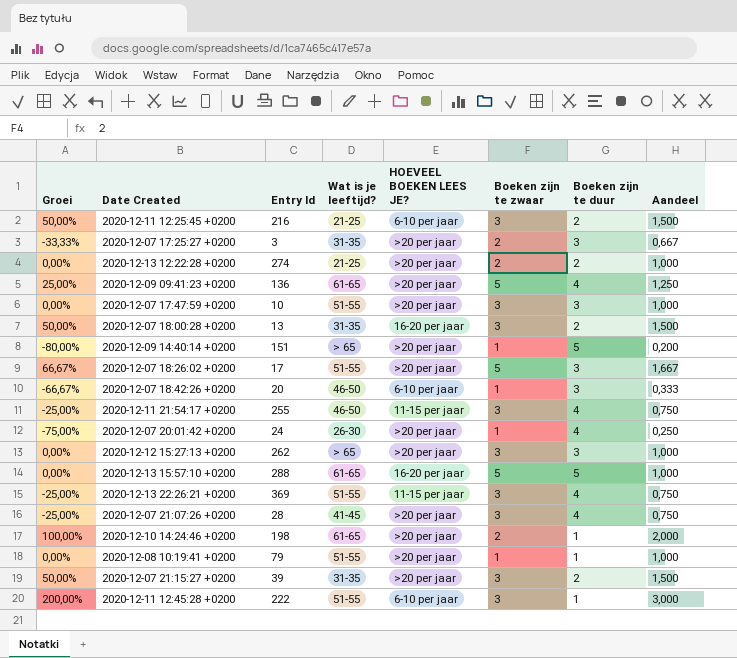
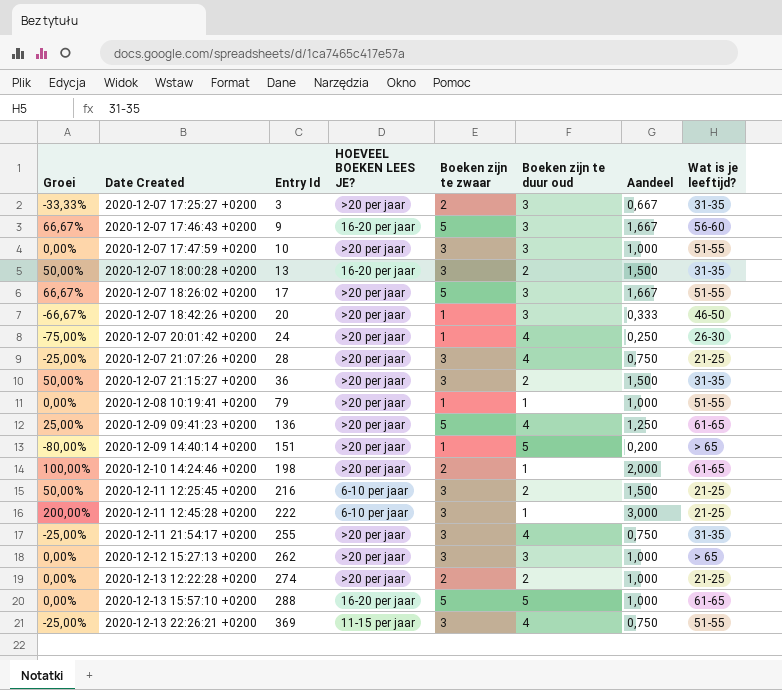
row order: none -> Date Created ascending
column name: Boeken zijn te duur -> Boeken zijn te duur oud
column Wat is je leeftijd? | position: 4 -> 8
row 2020-12-07 17:46:43 +0200: none -> 66,67% | 9 | 16-20 per jaar | 5 | 3 | 1,667 | 56-60
2020-12-07 18:42:26 +0200 | HOEVEEL BOEKEN LEES JE?: 6-10 per jaar -> >20 per jaar
2020-12-07 21:07:26 +0200 | Wat is je leeftijd?: 41-45 -> 21-25
2020-12-07 21:15:27 +0200 | Entry Id: 39 -> 36
2020-12-11 12:45:28 +0200 | Wat is je leeftijd?: 51-55 -> 21-25
2020-12-11 21:54:17 +0200 | HOEVEEL BOEKEN LEES JE?: 11-15 per jaar -> >20 per jaar
2020-12-11 21:54:17 +0200 | Wat is je leeftijd?: 46-50 -> 31-35

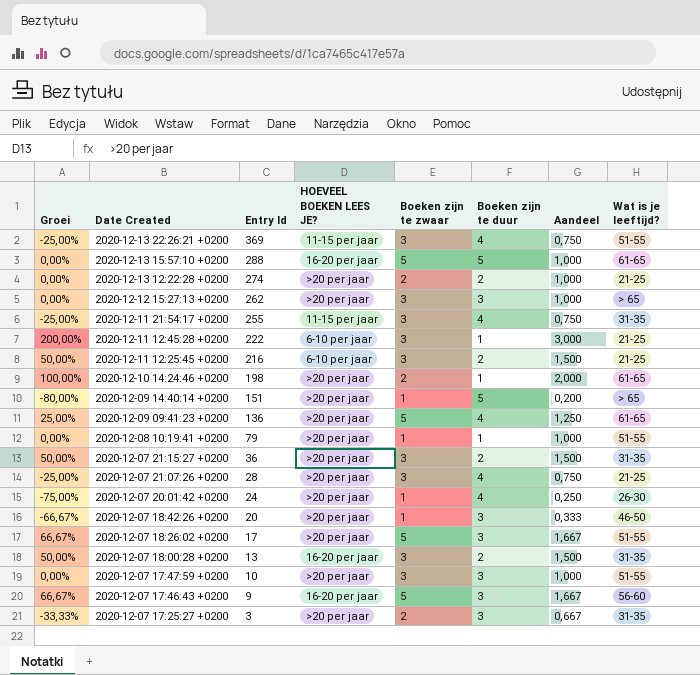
row order: Date Created ascending -> Date Created descending
column name: Boeken zijn te duur oud -> Boeken zijn te duur
2020-12-11 21:54:17 +0200 | HOEVEEL BOEKEN LEES JE?: >20 per jaar -> 11-15 per jaar

